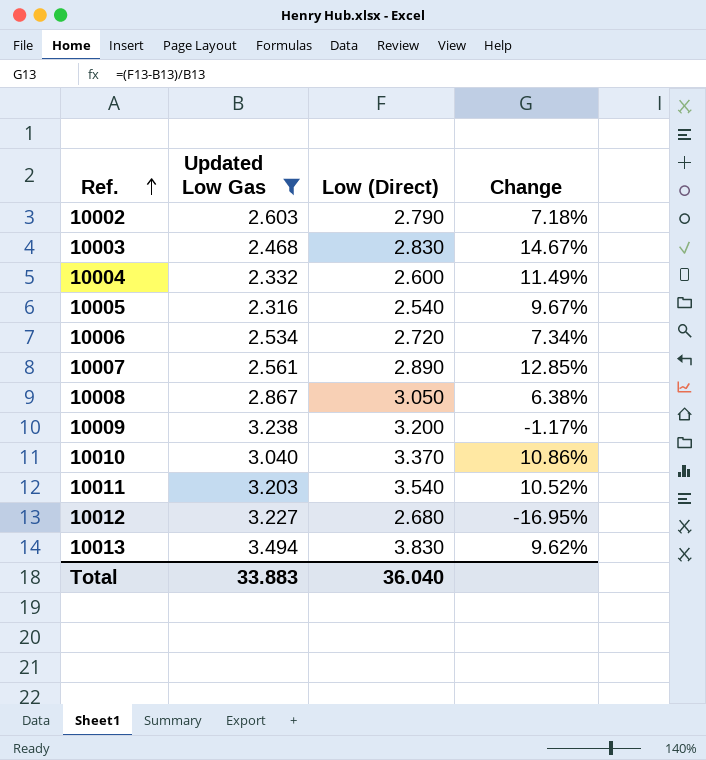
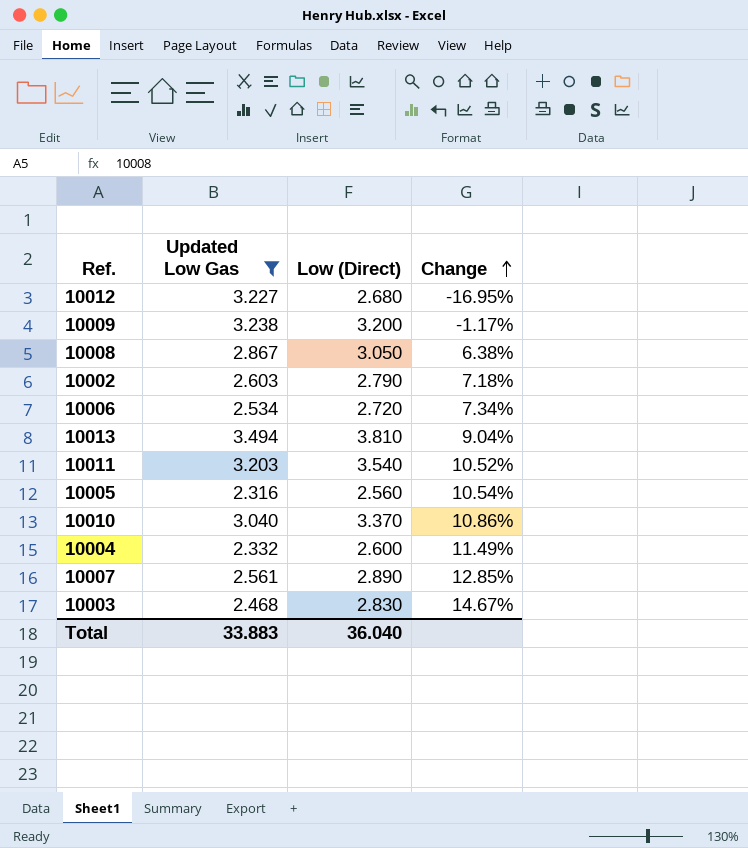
row order: Ref. ascending -> Change ascending
10013 | Low (Direct): 3.830 -> 3.810
10013 | Change: 9.62% -> 9.04%
10005 | Low (Direct): 2.540 -> 2.560
10005 | Change: 9.67% -> 10.54%

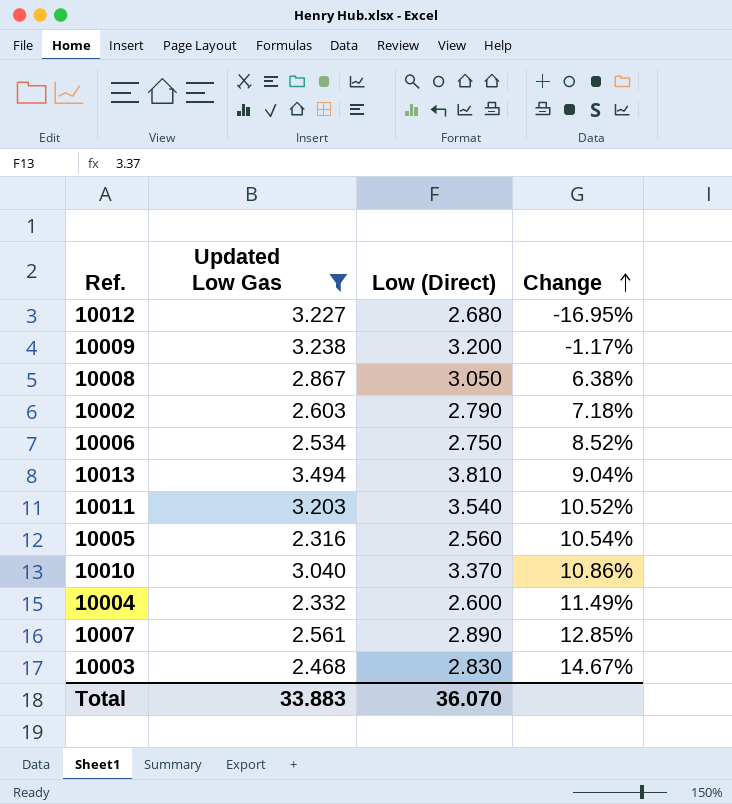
10006 | Low (Direct): 2.720 -> 2.750
10006 | Change: 7.34% -> 8.52%
Total | Low (Direct): 36.040 -> 36.070

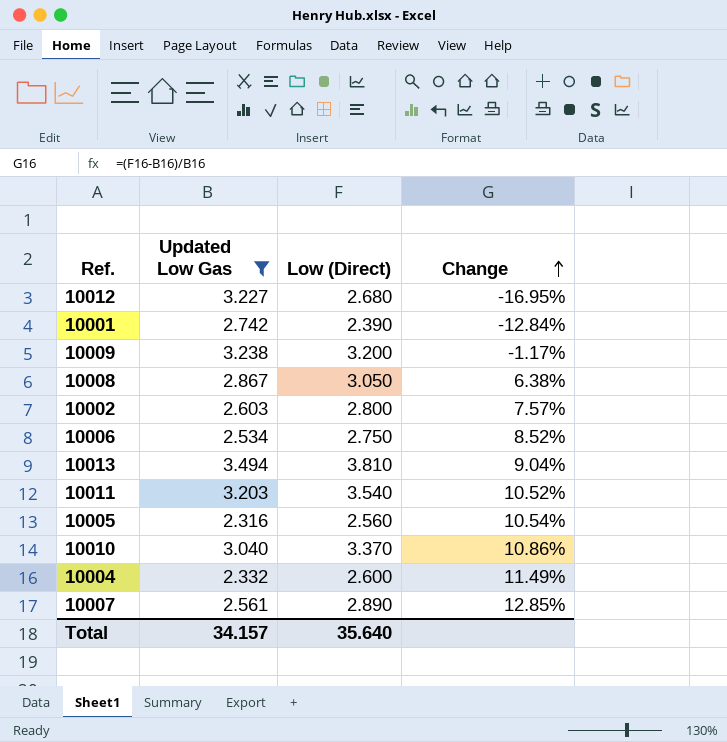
row 10003: 2.468 | 2.830 | 14.67% -> none
row 10001: none -> 2.742 | 2.390 | -12.84%
10002 | Low (Direct): 2.790 -> 2.800
10002 | Change: 7.18% -> 7.57%
Total | Updated Low Gas: 33.883 -> 34.157
Total | Low (Direct): 36.070 -> 35.640

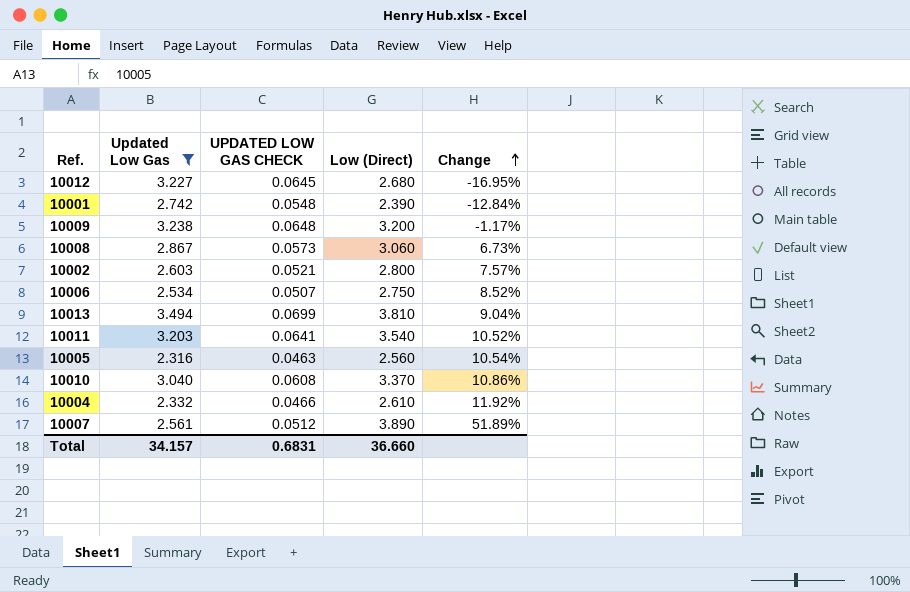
column UPDATED LOW GAS CHECK | formula: none -> [Updated Low Gas] * 0.02
10008 | Low (Direct): 3.050 -> 3.060
10008 | Change: 6.38% -> 6.73%
10004 | Low (Direct): 2.600 -> 2.610
10004 | Change: 11.49% -> 11.92%
10007 | Low (Direct): 2.890 -> 3.890
10007 | Change: 12.85% -> 51.89%
Total | Low (Direct): 35.640 -> 36.660

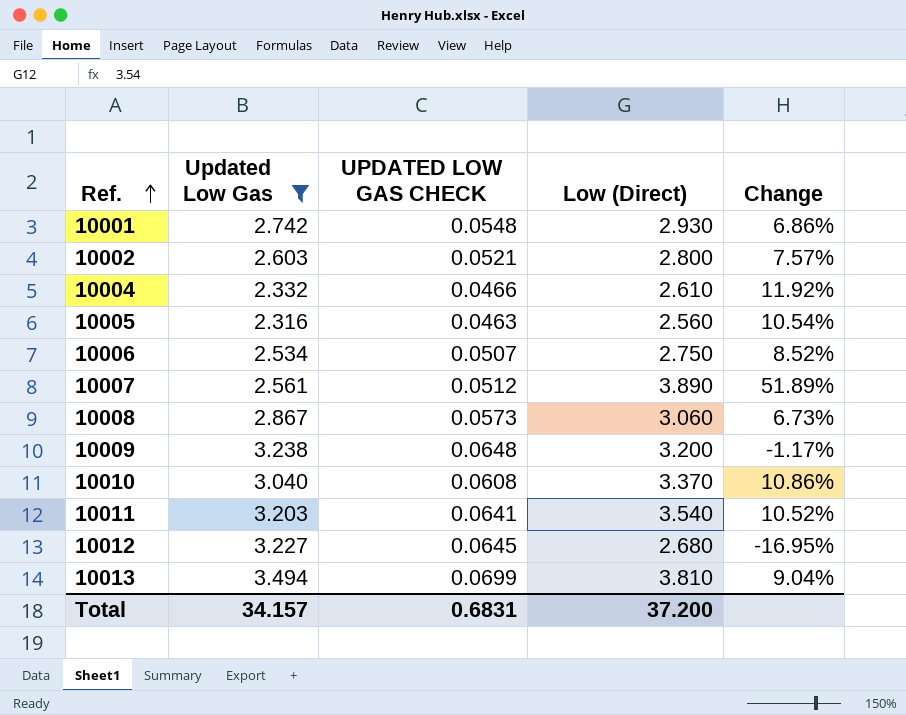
row order: Change ascending -> Ref. ascending
10001 | Low (Direct): 2.390 -> 2.930
10001 | Change: -12.84% -> 6.86%
Total | Low (Direct): 36.660 -> 37.200

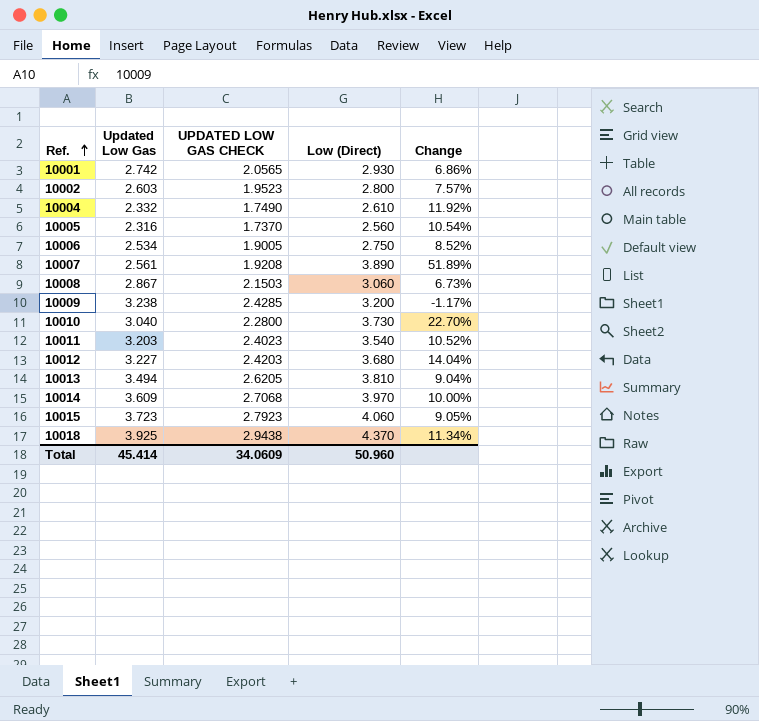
filter: Updated Low Gas <= 3.494 -> none
column UPDATED LOW GAS CHECK | formula: [Updated Low Gas] * 0.02 -> [Updated Low Gas] * 0.75
10010 | Low (Direct): 3.370 -> 3.730
10010 | Change: 10.86% -> 22.70%
10012 | Low (Direct): 2.680 -> 3.680
10012 | Change: -16.95% -> 14.04%
Total | Updated Low Gas: 34.157 -> 45.414
Total | UPDATED LOW GAS CHECK: 0.6831 -> 34.0609
Total | Low (Direct): 37.200 -> 50.960

